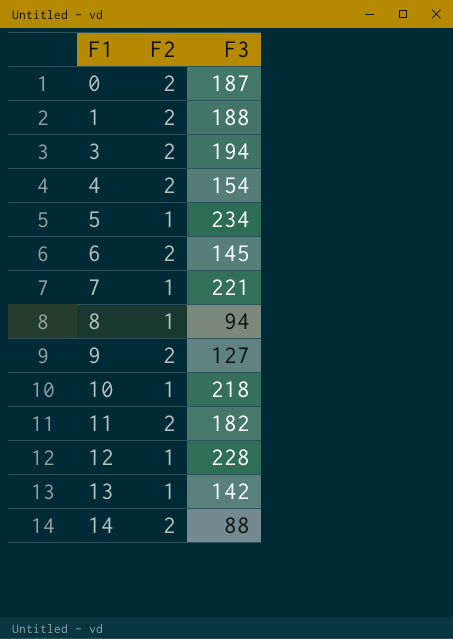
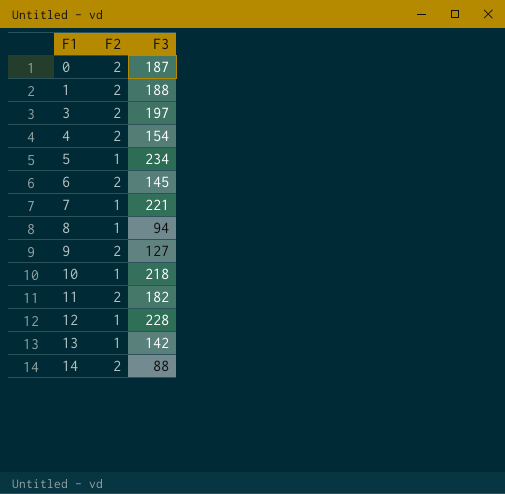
3 | F3: 194 -> 197

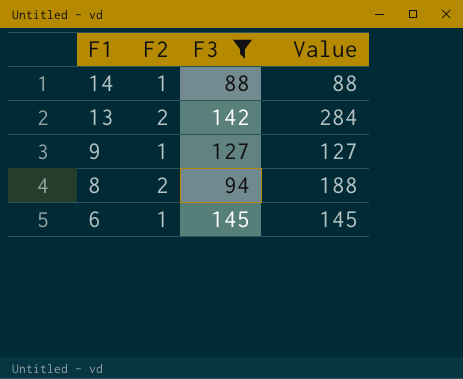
filter: none -> F3 <= 145
row order: F1 ascending -> F1 descending
column Value | formula: none -> [F2] * [F3]
14 | F2: 2 -> 1
13 | F2: 1 -> 2
9 | F2: 2 -> 1
8 | F2: 1 -> 2
6 | F2: 2 -> 1

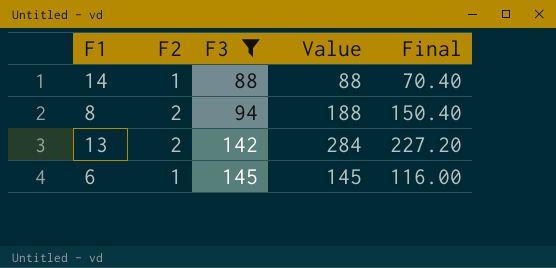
row order: F1 descending -> F3 ascending
column Final | formula: none -> [Value] * 0.8
row 9: 1 | 127 | 127 -> none

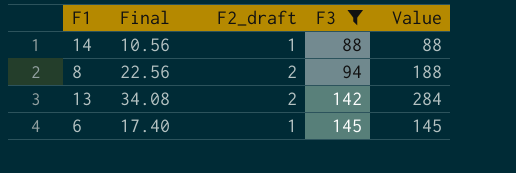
column Final | formula: [Value] * 0.8 -> [Value] * 0.12
column Final | position: 5 -> 2
column name: F2 -> F2_draft

